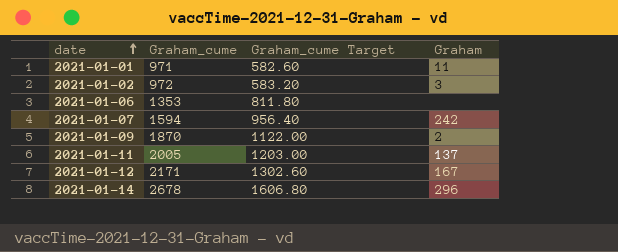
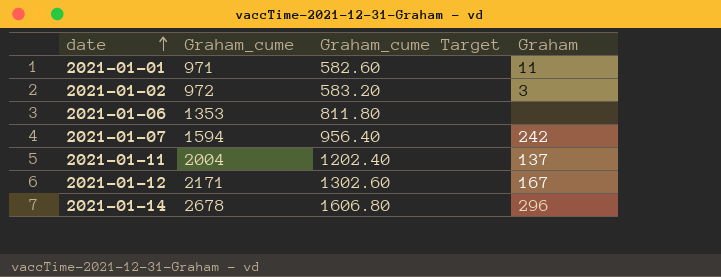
row 2021-01-09: 1870 | 1122.00 | 2 -> none
2021-01-11 | Graham_cume: 2005 -> 2004
2021-01-11 | Graham_cume Target: 1203.00 -> 1202.40

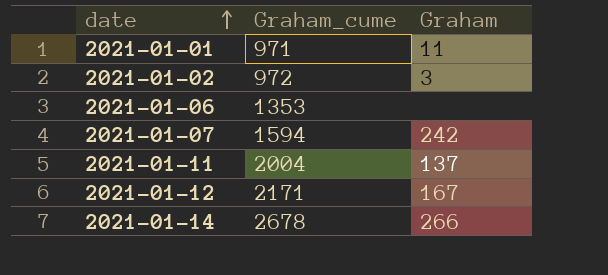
column Graham_cume Target | formula: [Graham_cume] * 0.6 -> none
2021-01-14 | Graham: 296 -> 266

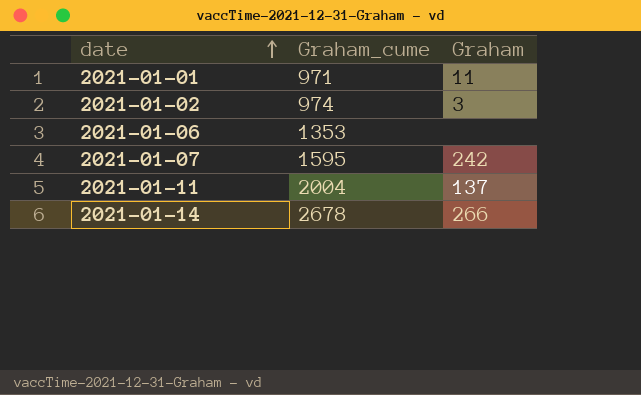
row 2021-01-12: 2171 | 167 -> none
2021-01-02 | Graham_cume: 972 -> 974
2021-01-07 | Graham_cume: 1594 -> 1595

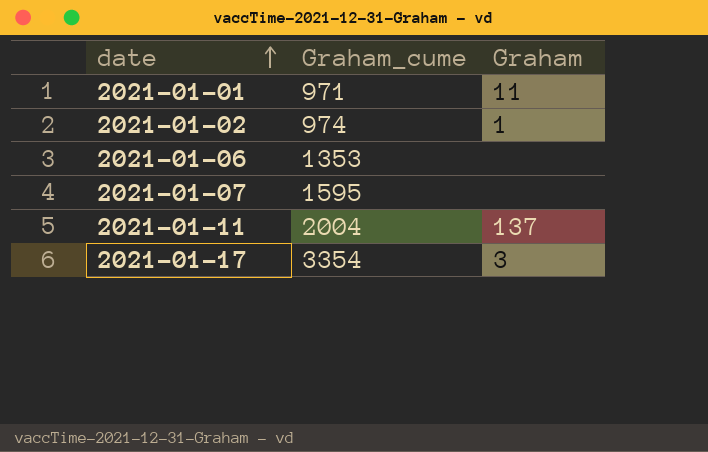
row 2021-01-14: 2678 | 266 -> none
2021-01-02 | Graham: 3 -> 1
2021-01-07 | Graham: 242 -> none
row 2021-01-17: none -> 3354 | 3

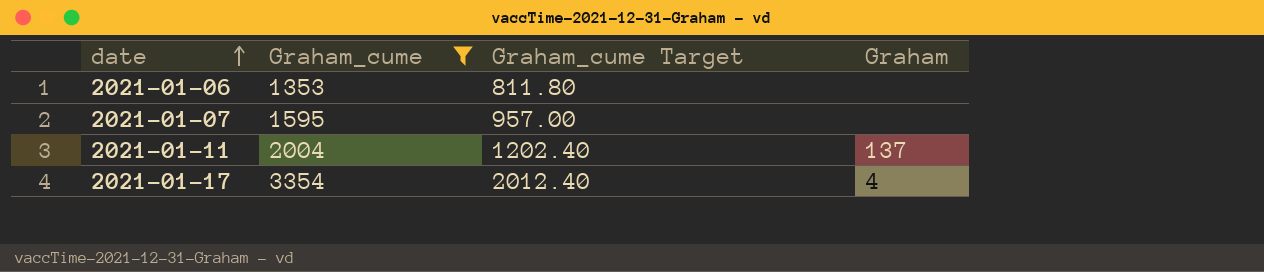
filter: none -> Graham_cume >= 1353
column Graham_cume Target | formula: none -> [Graham_cume] * 0.6
2021-01-17 | Graham: 3 -> 4

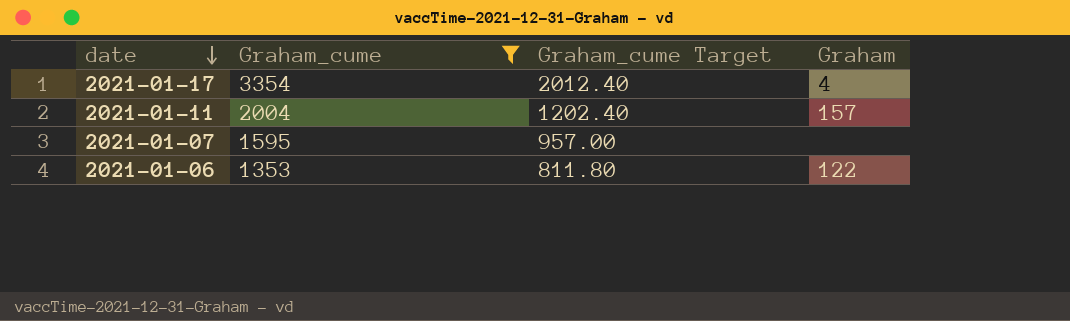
row order: date ascending -> date descending
2021-01-11 | Graham: 137 -> 157
2021-01-06 | Graham: none -> 122

